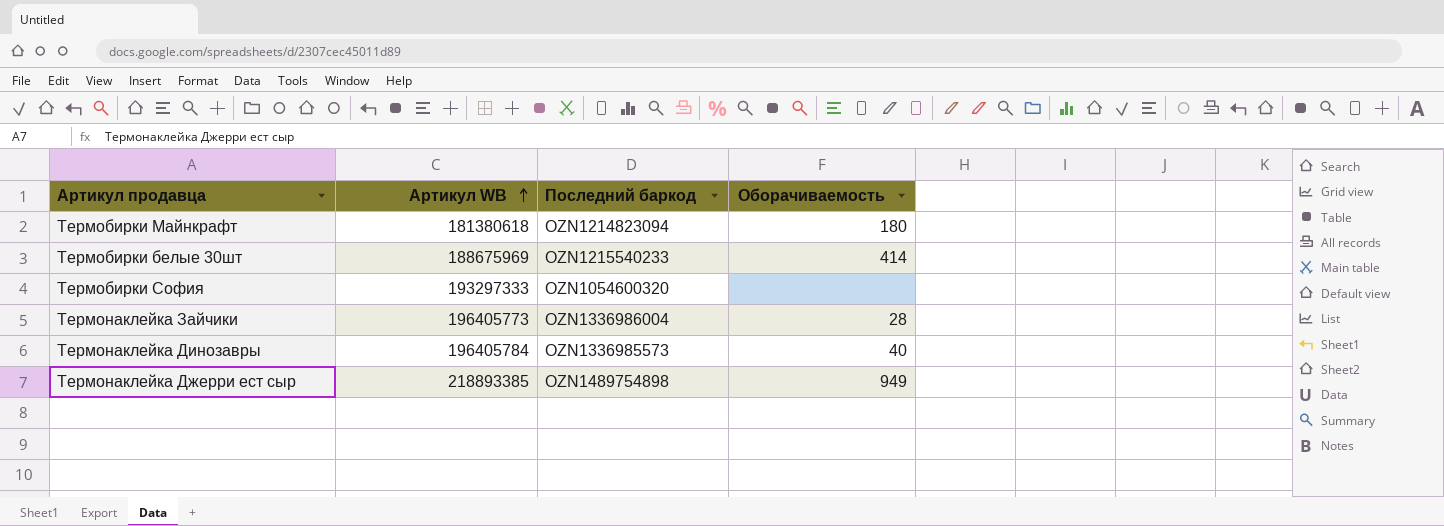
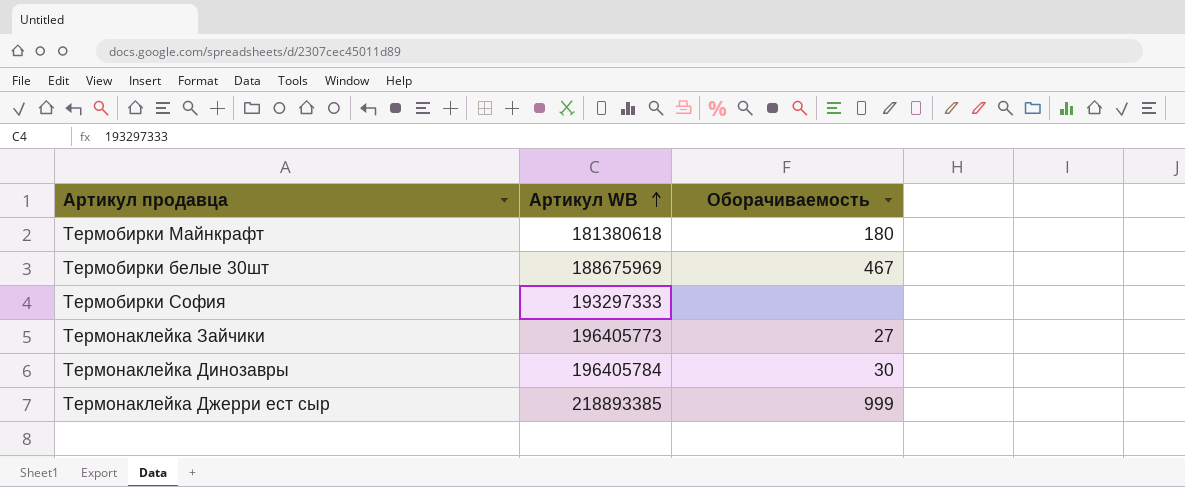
column Последний баркод | position: 3 -> none
Термобирки белые 30шт | Оборачиваемость: 414 -> 467
Термонаклейка Зайчики | Оборачиваемость: 28 -> 27
Термонаклейка Динозавры | Оборачиваемость: 40 -> 30
Термонаклейка Джерри ест сыр | Оборачиваемость: 949 -> 999

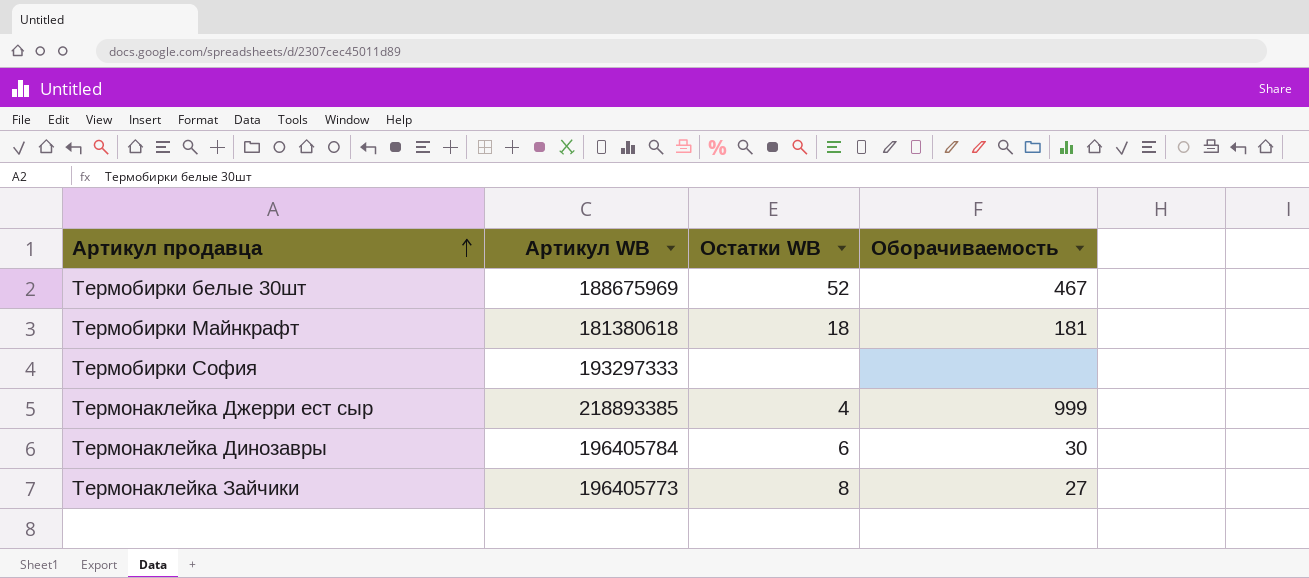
row order: Артикул WB ascending -> Артикул продавца ascending
column Остатки WB | position: none -> 3
Термобирки Майнкрафт | Оборачиваемость: 180 -> 181

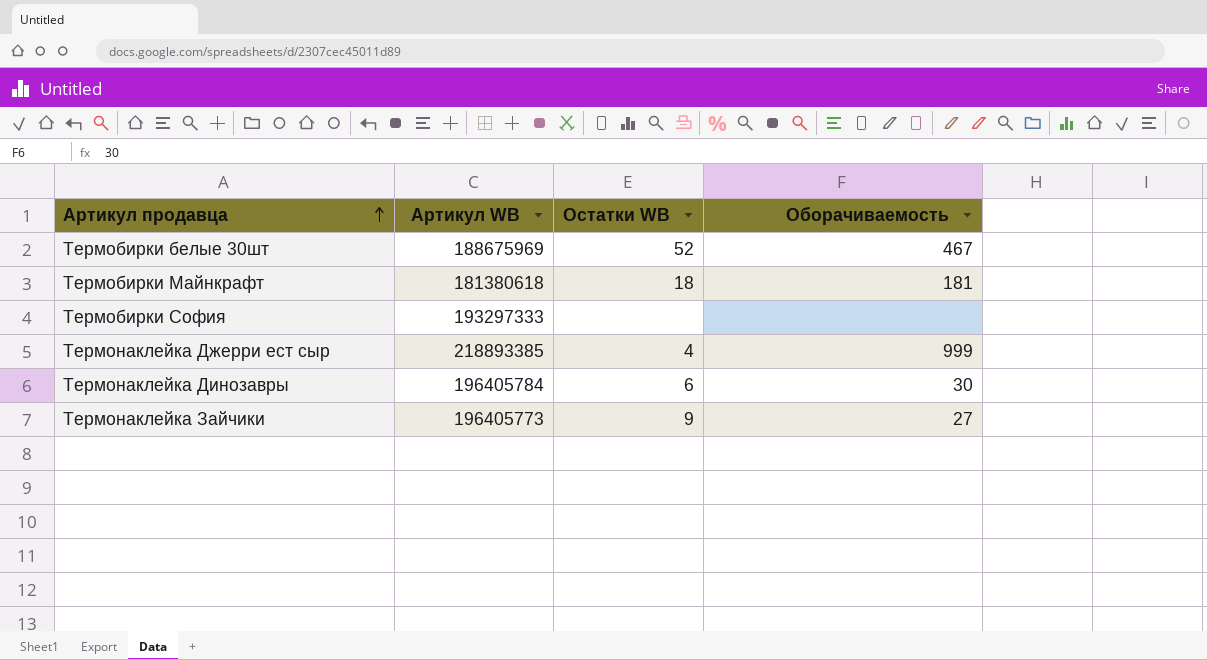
Термонаклейка Зайчики | Остатки WB: 8 -> 9

